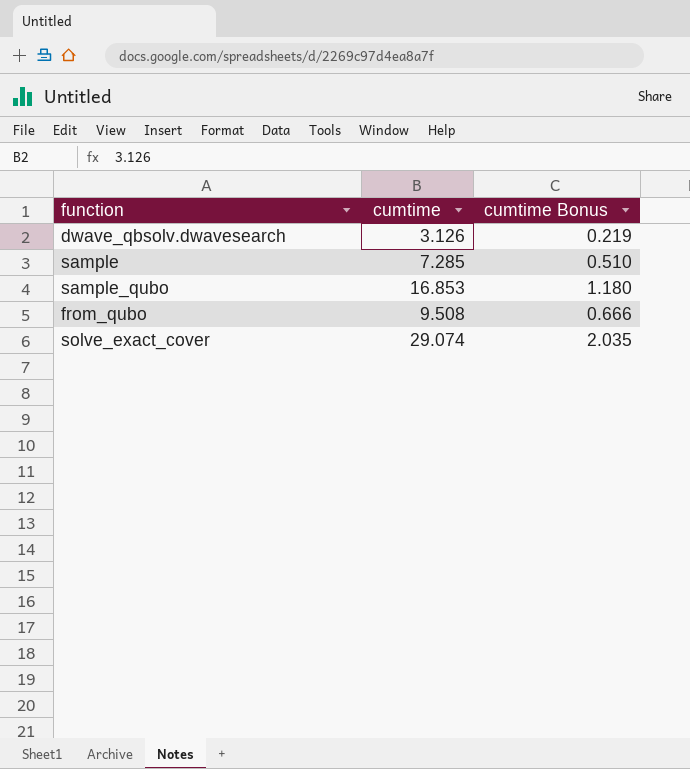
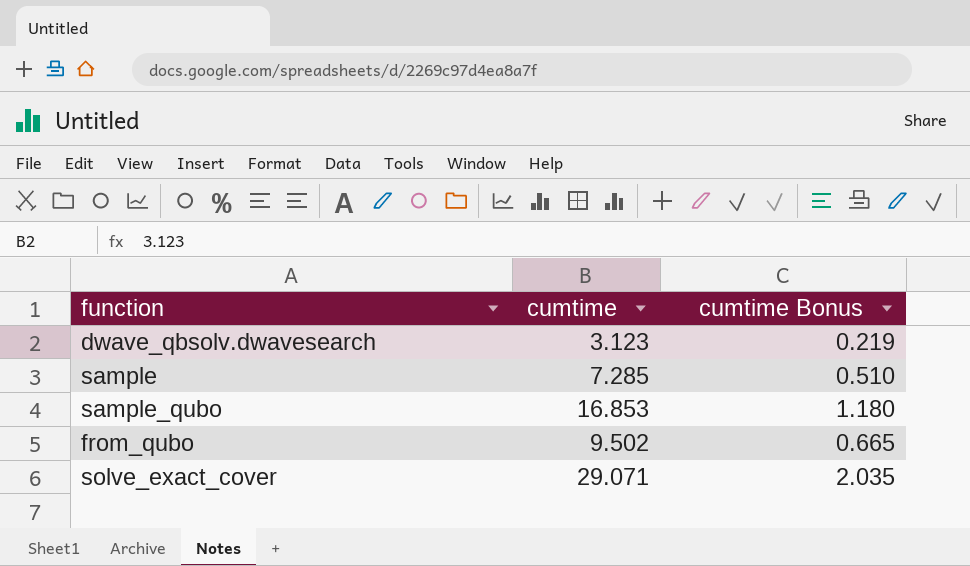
dwave_qbsolv.dwavesearch | cumtime: 3.126 -> 3.123
from_qubo | cumtime: 9.508 -> 9.502
from_qubo | cumtime Bonus: 0.666 -> 0.665
solve_exact_cover | cumtime: 29.074 -> 29.071

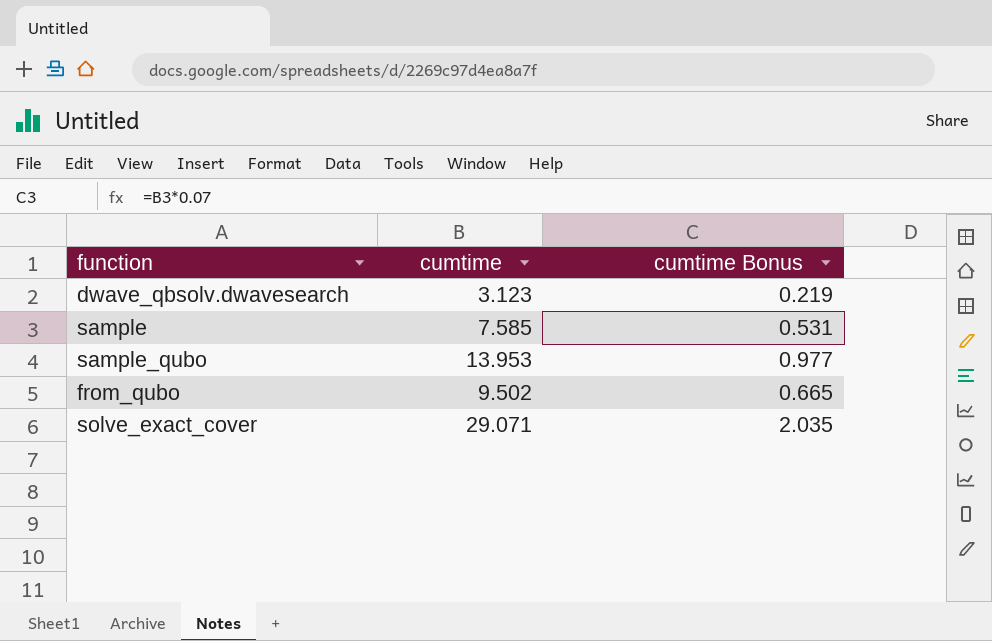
sample | cumtime: 7.285 -> 7.585
sample | cumtime Bonus: 0.510 -> 0.531
sample_qubo | cumtime: 16.853 -> 13.953
sample_qubo | cumtime Bonus: 1.180 -> 0.977

